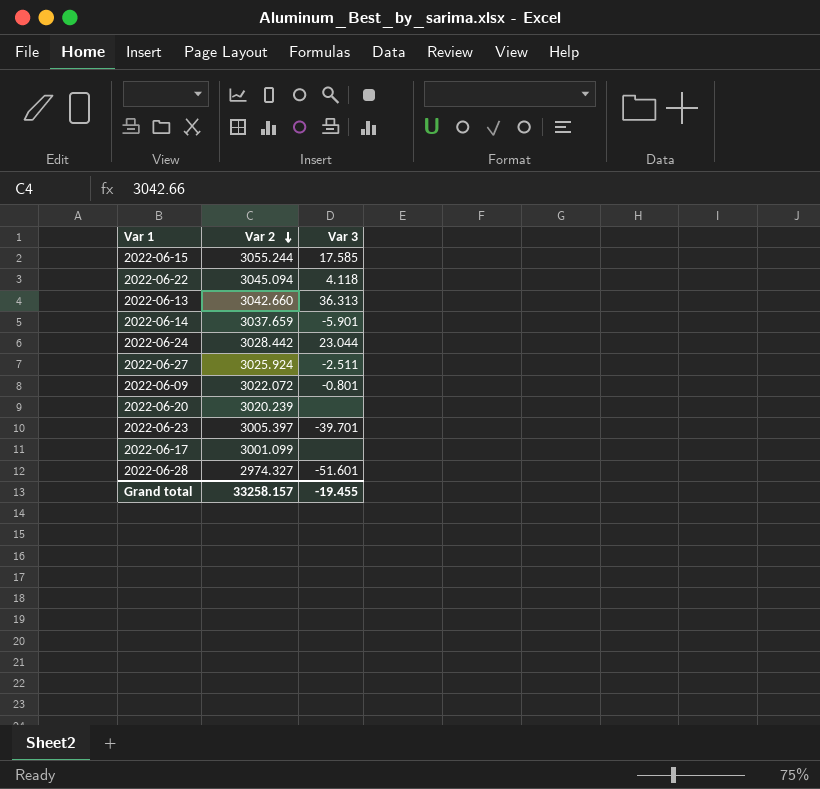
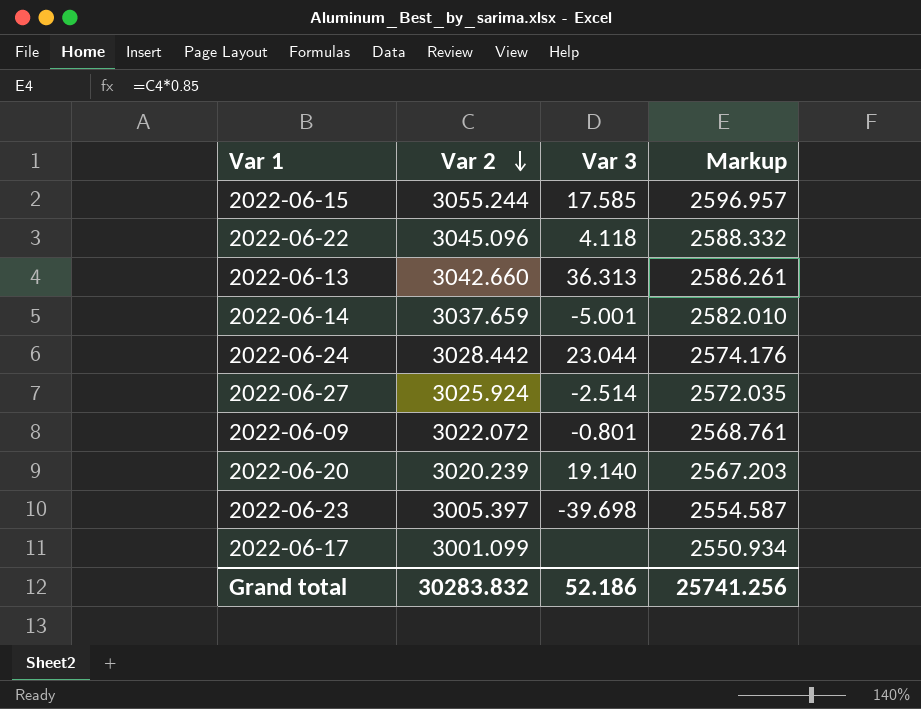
column Markup | formula: none -> [Var 2] * 0.85
row 2022-06-28: 2974.327 | -51.601 -> none
2022-06-22 | Var 2: 3045.094 -> 3045.096
2022-06-14 | Var 3: -5.901 -> -5.001
2022-06-27 | Var 3: -2.511 -> -2.514
2022-06-20 | Var 3: none -> 19.140
2022-06-23 | Var 3: -39.701 -> -39.698
Grand total | Var 2: 33258.157 -> 30283.832
Grand total | Var 3: -19.455 -> 52.186

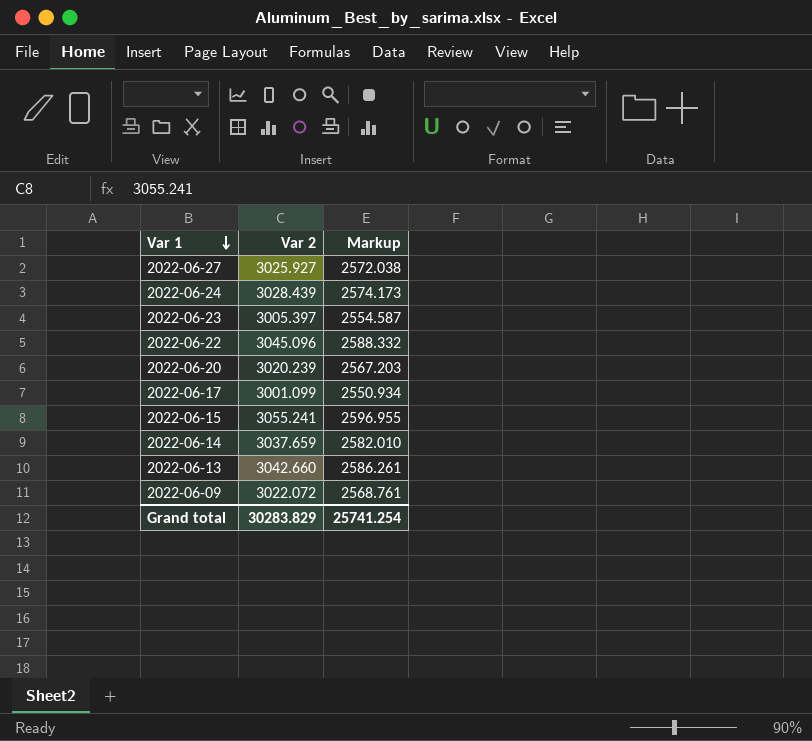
row order: Var 2 descending -> Var 1 descending
column Var 3 | position: 3 -> none
2022-06-27 | Var 2: 3025.924 -> 3025.927
2022-06-27 | Markup: 2572.035 -> 2572.038
2022-06-24 | Var 2: 3028.442 -> 3028.439
2022-06-24 | Markup: 2574.176 -> 2574.173
2022-06-15 | Var 2: 3055.244 -> 3055.241
2022-06-15 | Markup: 2596.957 -> 2596.955
Grand total | Var 2: 30283.832 -> 30283.829
Grand total | Markup: 25741.256 -> 25741.254

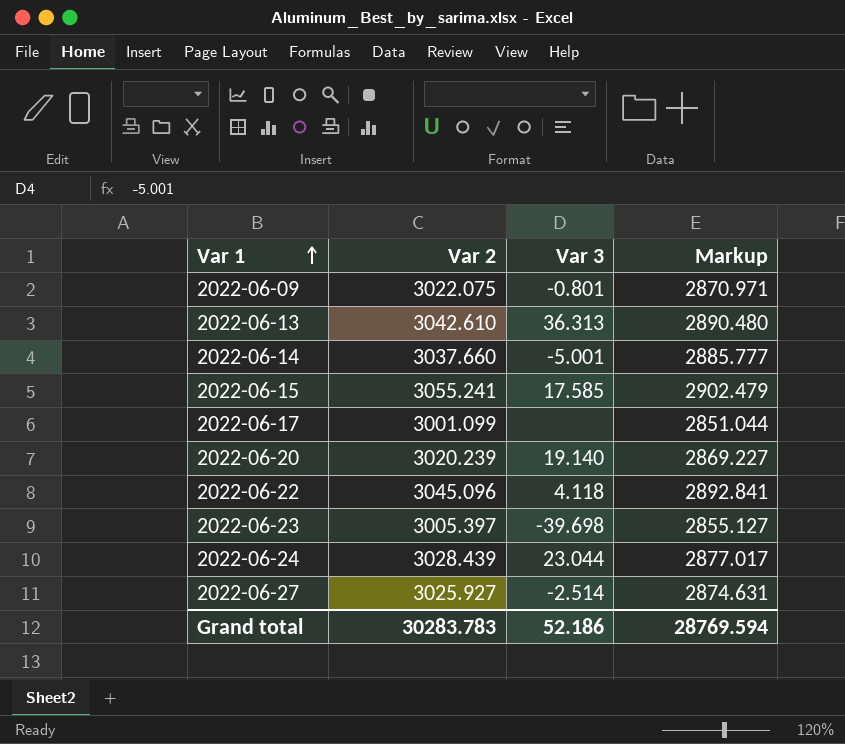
row order: Var 1 descending -> Var 1 ascending
column Var 3 | position: none -> 3
column Markup | formula: [Var 2] * 0.85 -> [Var 2] * 0.95
2022-06-09 | Var 2: 3022.072 -> 3022.075
2022-06-13 | Var 2: 3042.660 -> 3042.610
2022-06-14 | Var 2: 3037.659 -> 3037.660
Grand total | Var 2: 30283.829 -> 30283.783
Grand total | Markup: 25741.254 -> 28769.594

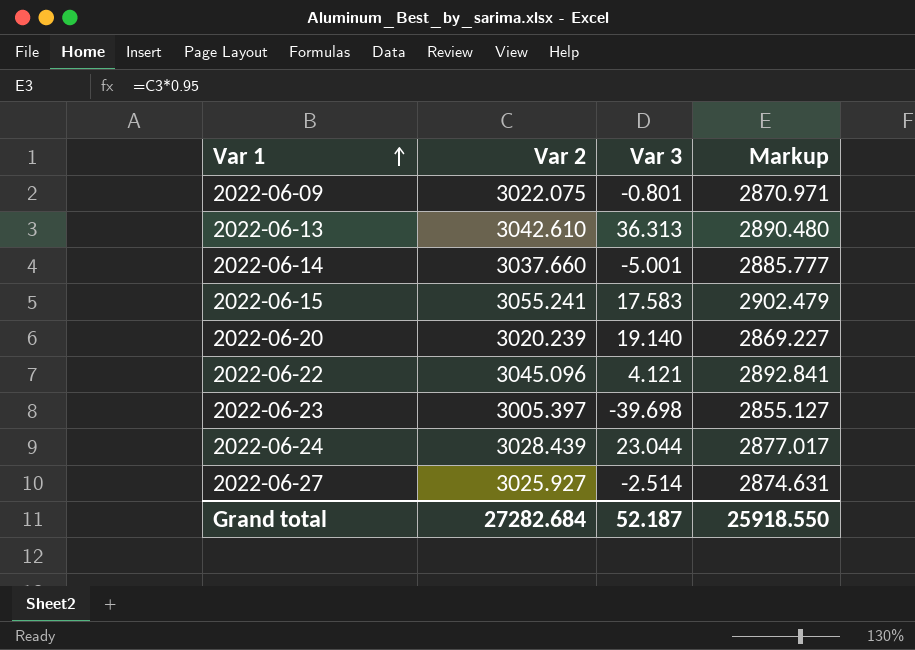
row 2022-06-17: 3001.099 | none | 2851.044 -> none
2022-06-15 | Var 3: 17.585 -> 17.583
2022-06-22 | Var 3: 4.118 -> 4.121
Grand total | Var 2: 30283.783 -> 27282.684
Grand total | Var 3: 52.186 -> 52.187
Grand total | Markup: 28769.594 -> 25918.550

